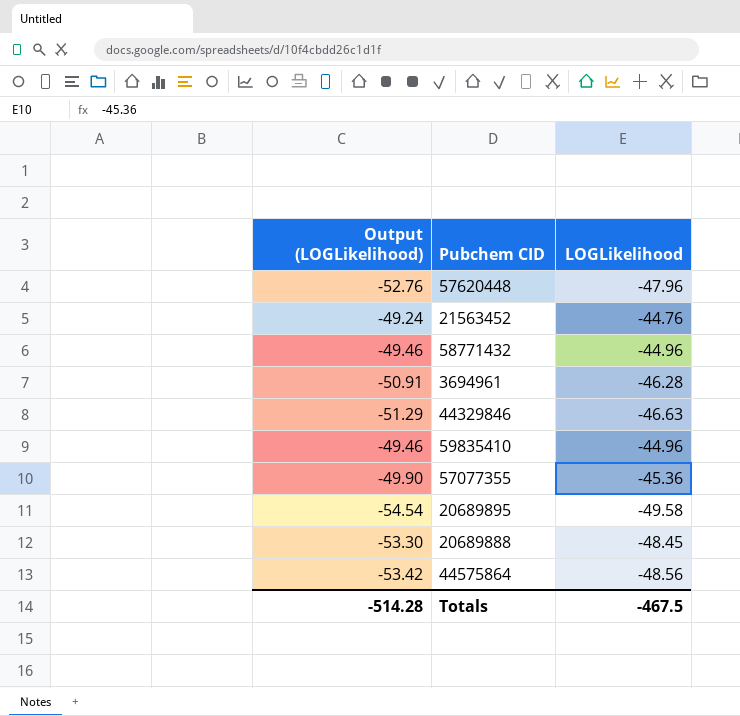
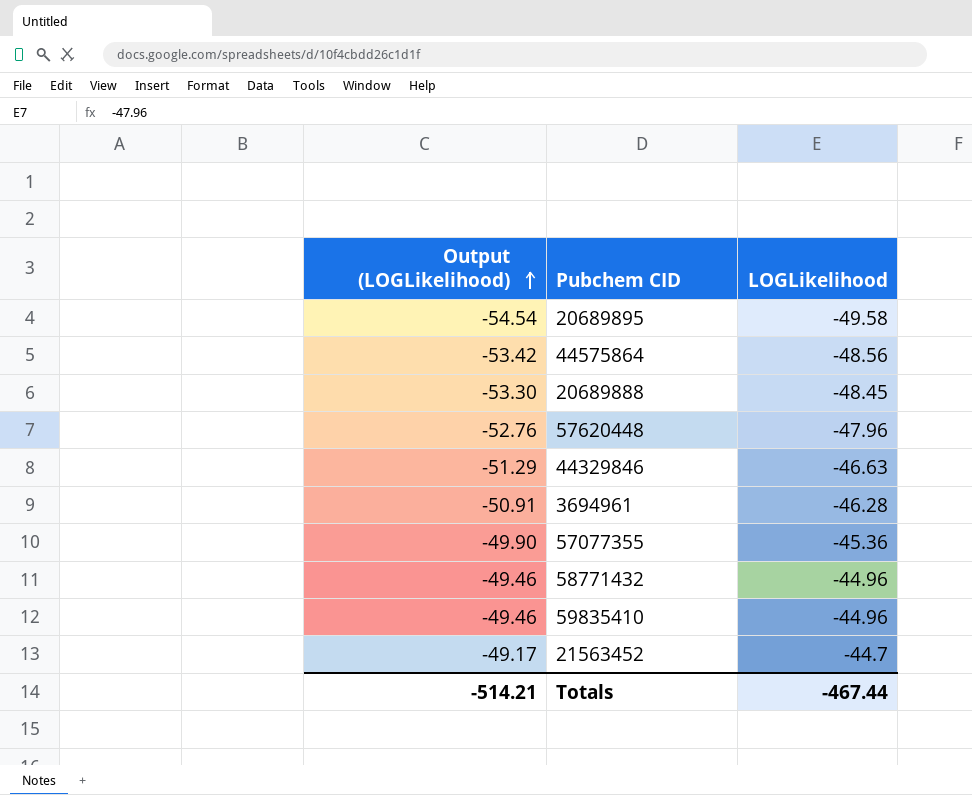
row order: none -> Output (LOGLikelihood) ascending
21563452 | Output (LOGLikelihood): -49.24 -> -49.17
21563452 | LOGLikelihood: -44.76 -> -44.7
Totals | Output (LOGLikelihood): -514.28 -> -514.21
Totals | LOGLikelihood: -467.5 -> -467.44

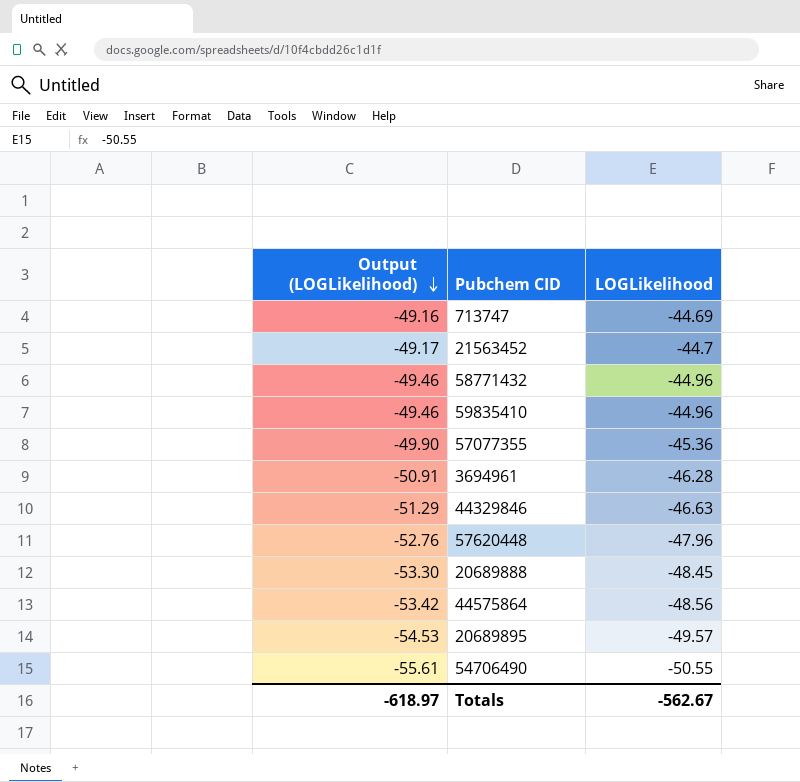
row order: Output (LOGLikelihood) ascending -> Output (LOGLikelihood) descending
row 713747: none -> -49.16 | -44.69
20689895 | Output (LOGLikelihood): -54.54 -> -54.53
20689895 | LOGLikelihood: -49.58 -> -49.57
row 54706490: none -> -55.61 | -50.55
Totals | Output (LOGLikelihood): -514.21 -> -618.97
Totals | LOGLikelihood: -467.44 -> -562.67

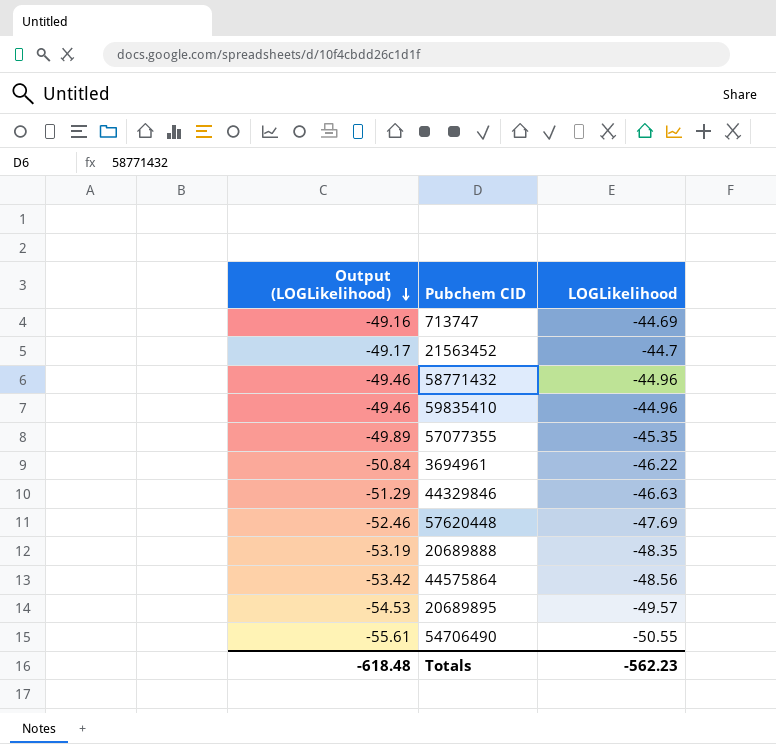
57077355 | Output (LOGLikelihood): -49.90 -> -49.89
57077355 | LOGLikelihood: -45.36 -> -45.35
3694961 | Output (LOGLikelihood): -50.91 -> -50.84
3694961 | LOGLikelihood: -46.28 -> -46.22
57620448 | Output (LOGLikelihood): -52.76 -> -52.46
57620448 | LOGLikelihood: -47.96 -> -47.69
20689888 | Output (LOGLikelihood): -53.30 -> -53.19
20689888 | LOGLikelihood: -48.45 -> -48.35
Totals | Output (LOGLikelihood): -618.97 -> -618.48
Totals | LOGLikelihood: -562.67 -> -562.23

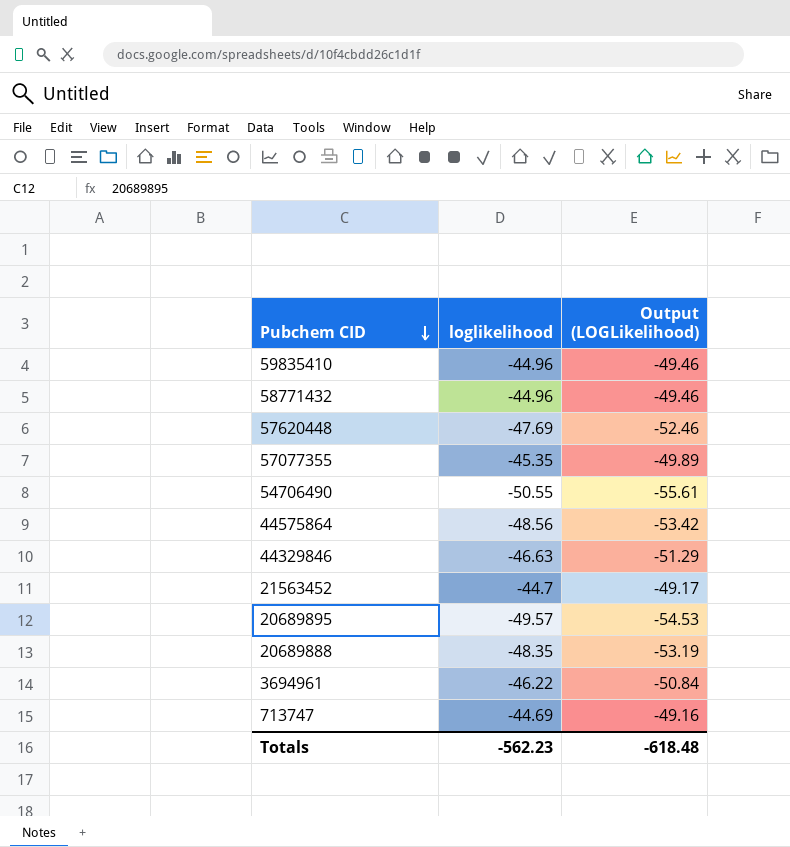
row order: Output (LOGLikelihood) descending -> Pubchem CID descending
column name: LOGLikelihood -> loglikelihood
column Output (LOGLikelihood) | position: 1 -> 3

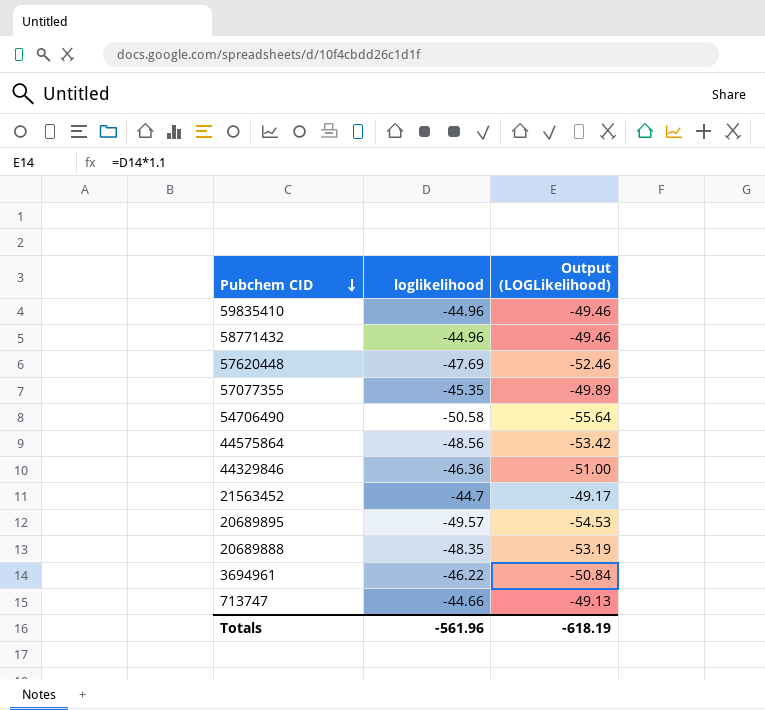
54706490 | loglikelihood: -50.55 -> -50.58
54706490 | Output (LOGLikelihood): -55.61 -> -55.64
44329846 | loglikelihood: -46.63 -> -46.36
44329846 | Output (LOGLikelihood): -51.29 -> -51.00
713747 | loglikelihood: -44.69 -> -44.66
713747 | Output (LOGLikelihood): -49.16 -> -49.13
Totals | loglikelihood: -562.23 -> -561.96
Totals | Output (LOGLikelihood): -618.48 -> -618.19

